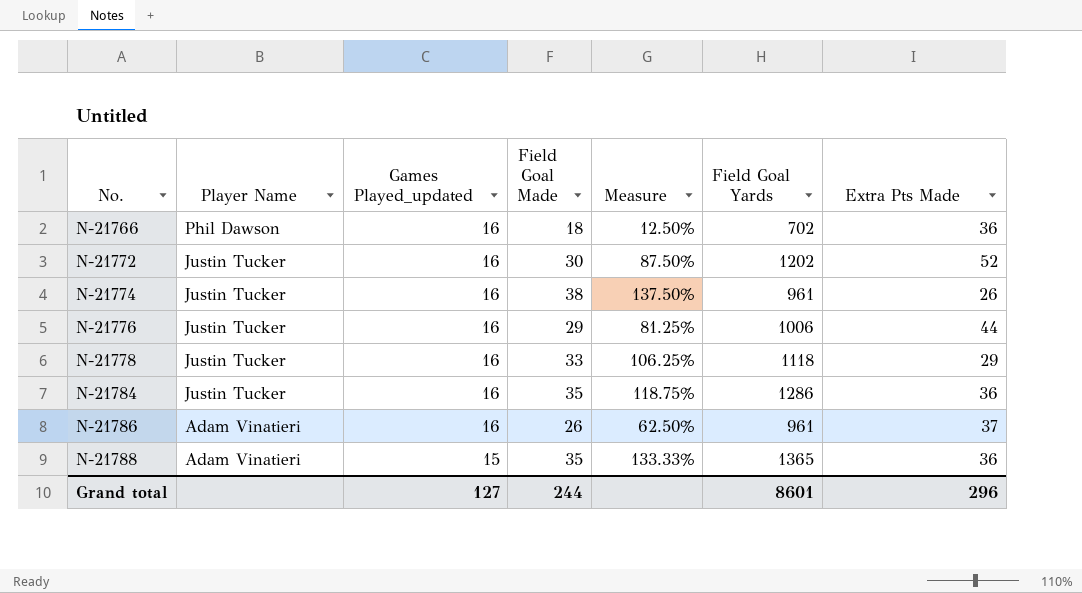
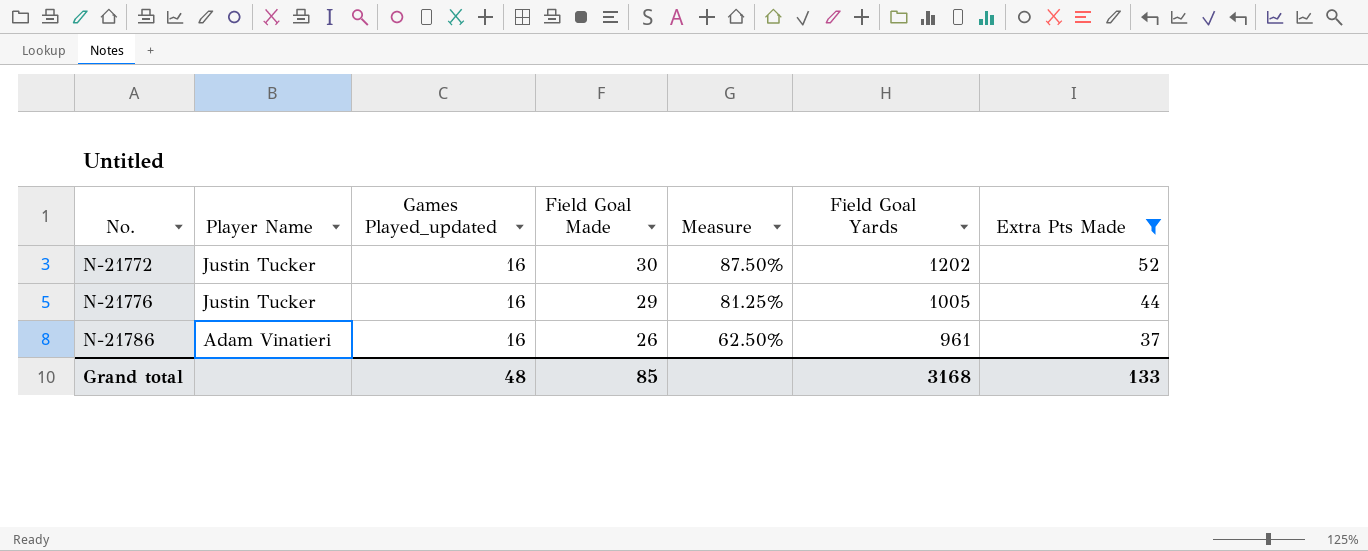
filter: none -> Extra Pts Made >= 37
N-21776 | Field Goal Yards: 1006 -> 1005
Grand total | Games Played_updated: 127 -> 48
Grand total | Field Goal Made: 244 -> 85
Grand total | Field Goal Yards: 8601 -> 3168
Grand total | Extra Pts Made: 296 -> 133

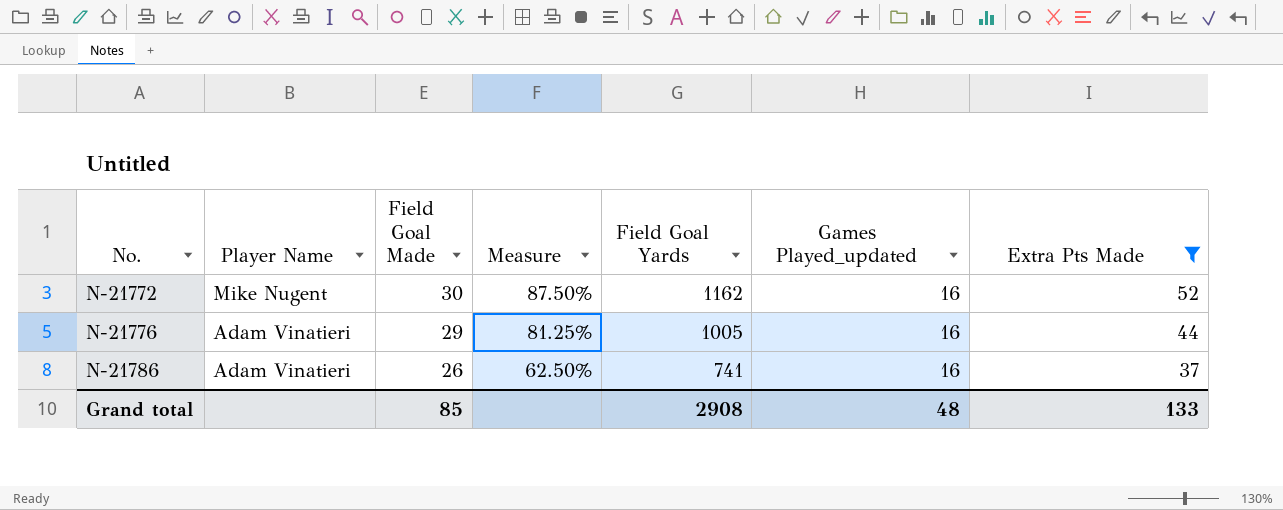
column Games Played_updated | position: 3 -> 6
N-21772 | Player Name: Justin Tucker -> Mike Nugent
N-21772 | Field Goal Yards: 1202 -> 1162
N-21776 | Player Name: Justin Tucker -> Adam Vinatieri
N-21786 | Field Goal Yards: 961 -> 741
Grand total | Field Goal Yards: 3168 -> 2908

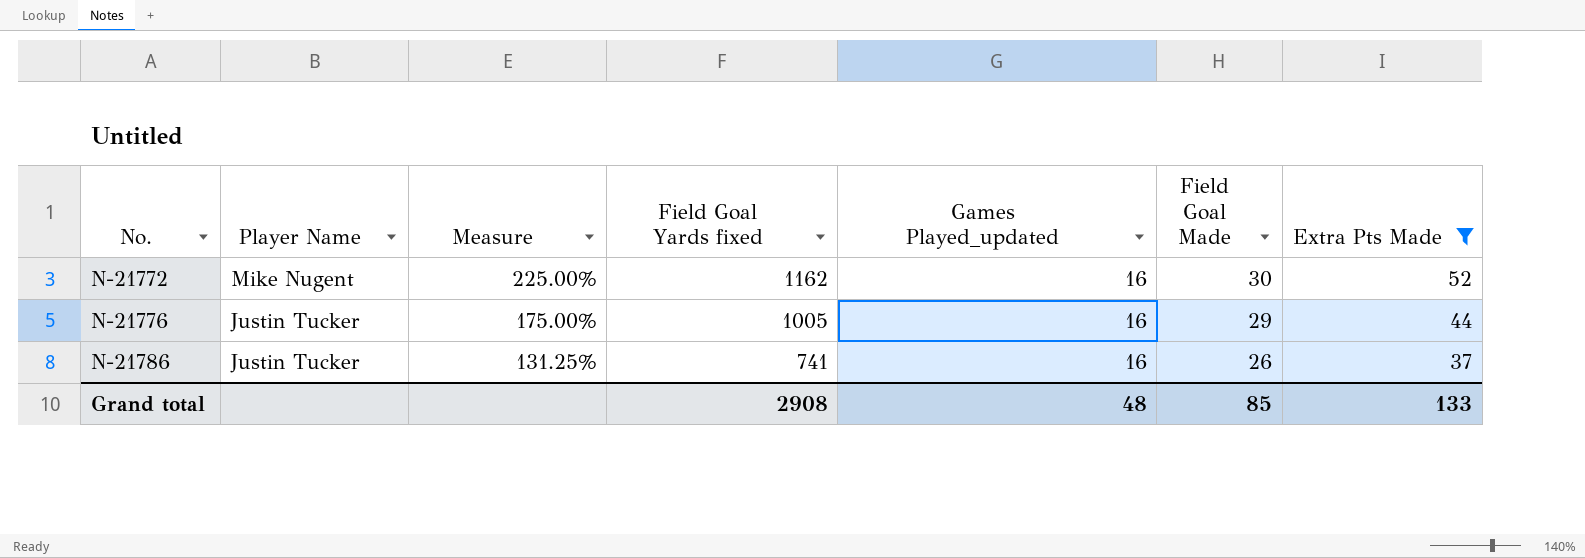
column Measure | formula: ([Field Goal Made] - [Games Played_updated]) / [Games Played_updated] -> ([Extra Pts Made] - [Games Played_updated]) / [Games Played_updated]
column name: Field Goal Yards -> Field Goal Yards fixed
column Field Goal Made | position: 3 -> 6
N-21776 | Player Name: Adam Vinatieri -> Justin Tucker
N-21786 | Player Name: Adam Vinatieri -> Justin Tucker

